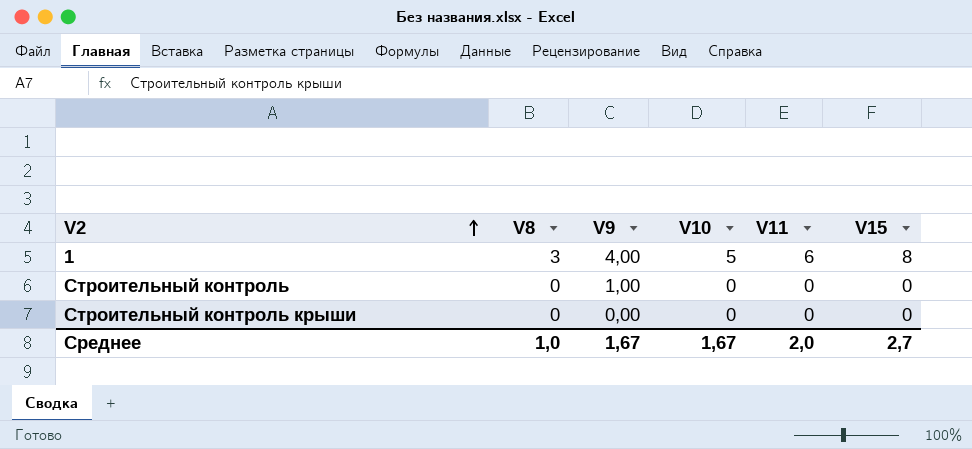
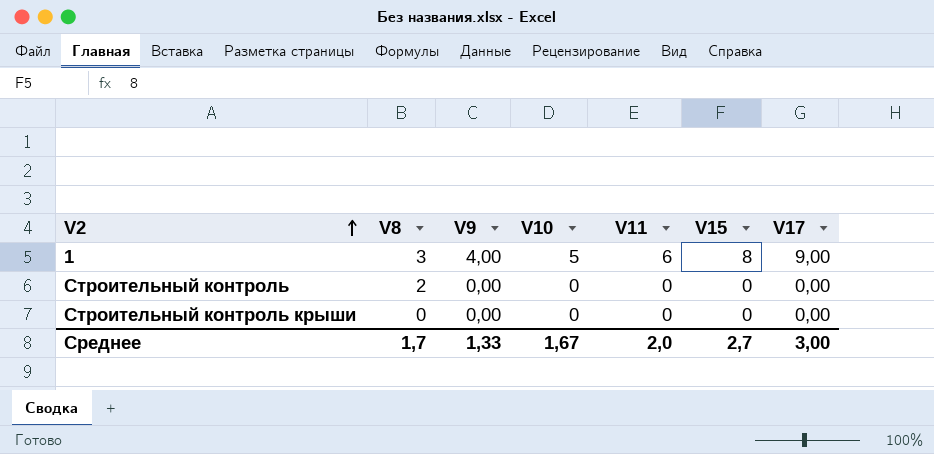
column V17 | position: none -> 7
Строительный контроль | V8: 0 -> 2
Строительный контроль | V9: 1,00 -> 0,00
Среднее | V8: 1,0 -> 1,7
Среднее | V9: 1,67 -> 1,33

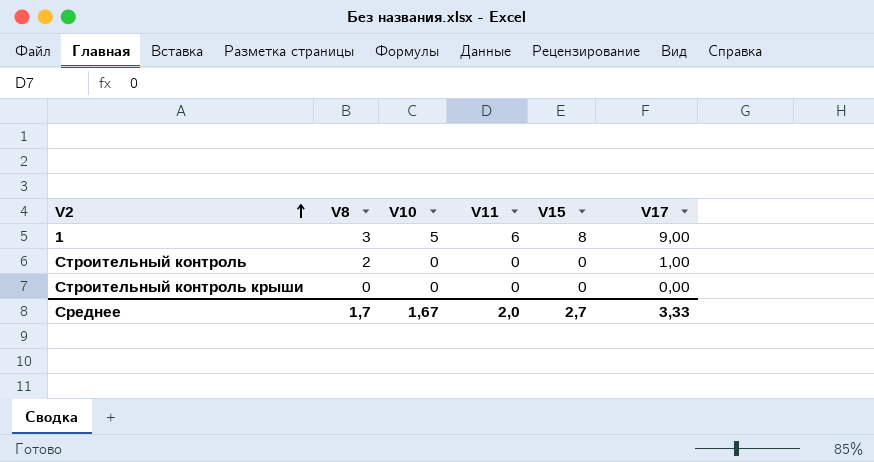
column V9 | position: 3 -> none
Строительный контроль | V17: 0,00 -> 1,00
Среднее | V17: 3,00 -> 3,33

